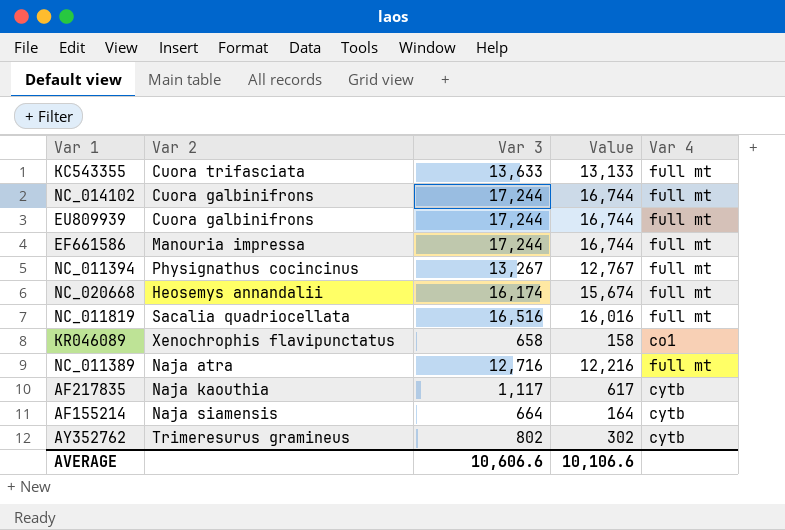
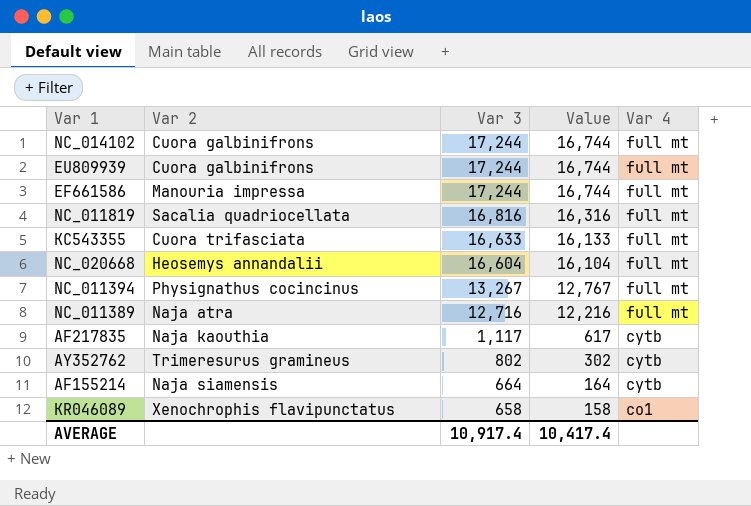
row order: none -> Var 3 descending
NC_011819 | Var 3: 16,516 -> 16,816
NC_011819 | Value: 16,016 -> 16,316
KC543355 | Var 3: 13,633 -> 16,633
KC543355 | Value: 13,133 -> 16,133
NC_020668 | Var 3: 16,174 -> 16,604
NC_020668 | Value: 15,674 -> 16,104
AVERAGE | Var 3: 10,606.6 -> 10,917.4
AVERAGE | Value: 10,106.6 -> 10,417.4

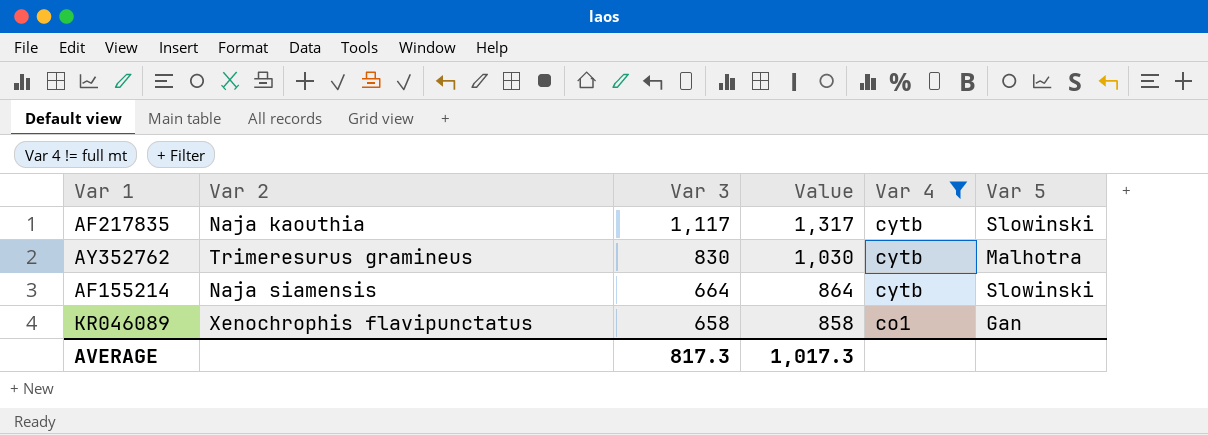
filter: none -> Var 4 != full mt
column Value | formula: [Var 3] - 500 -> [Var 3] + 200
column Var 5 | position: none -> 6
AY352762 | Var 3: 802 -> 830
AVERAGE | Var 3: 10,917.4 -> 817.3
AVERAGE | Value: 10,417.4 -> 1,017.3

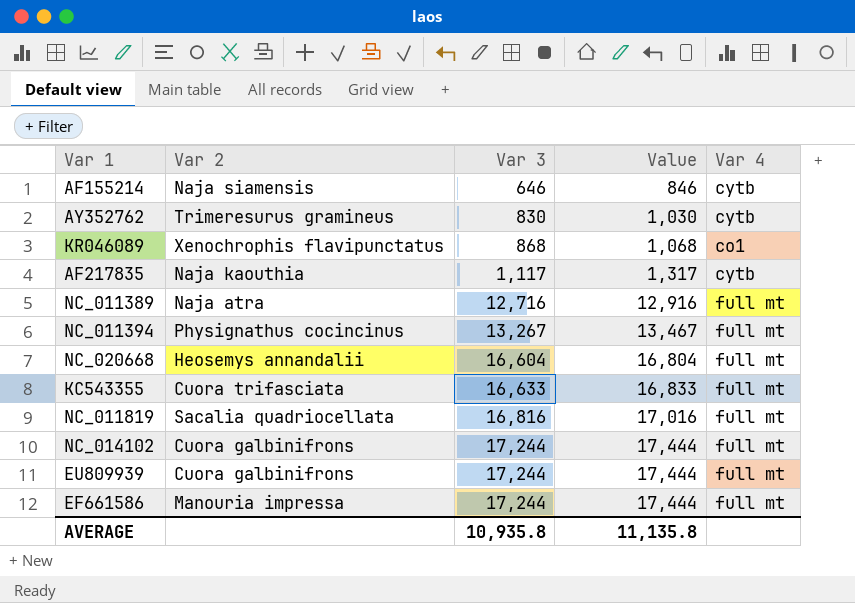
filter: Var 4 != full mt -> none
row order: Var 3 descending -> Var 3 ascending
column Var 5 | position: 6 -> none
AF155214 | Var 3: 664 -> 646
AF155214 | Value: 864 -> 846
KR046089 | Var 3: 658 -> 868
KR046089 | Value: 858 -> 1,068
AVERAGE | Var 3: 817.3 -> 10,935.8
AVERAGE | Value: 1,017.3 -> 11,135.8

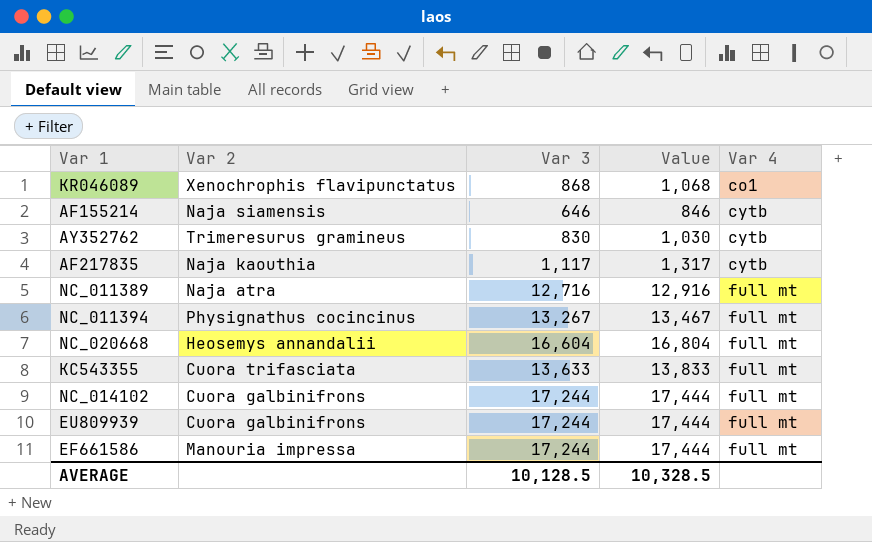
row order: Var 3 ascending -> Var 4 ascending
row NC_011819: Sacalia quadriocellata | 16,816 | 17,016 | full mt -> none
KC543355 | Var 3: 16,633 -> 13,633
KC543355 | Value: 16,833 -> 13,833
AVERAGE | Var 3: 10,935.8 -> 10,128.5
AVERAGE | Value: 11,135.8 -> 10,328.5

